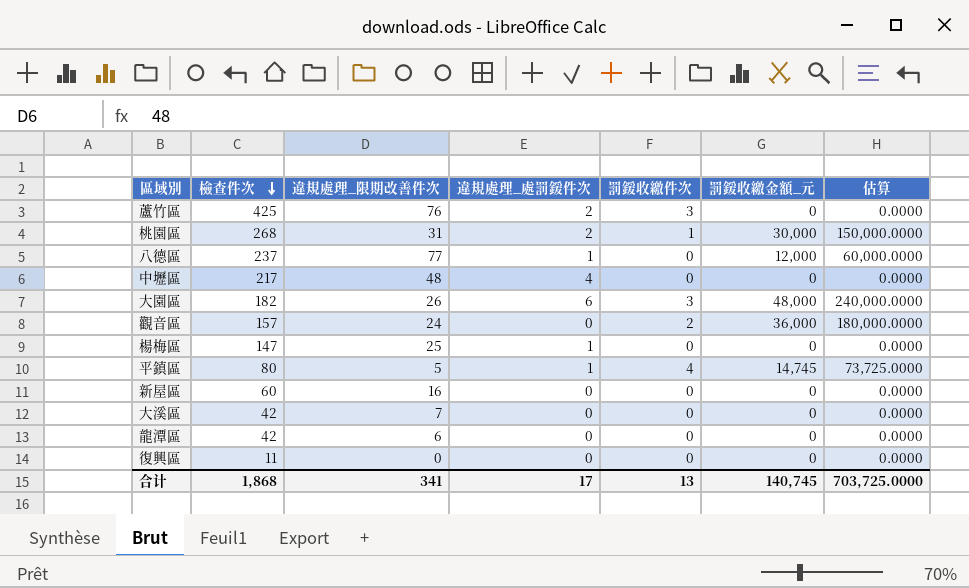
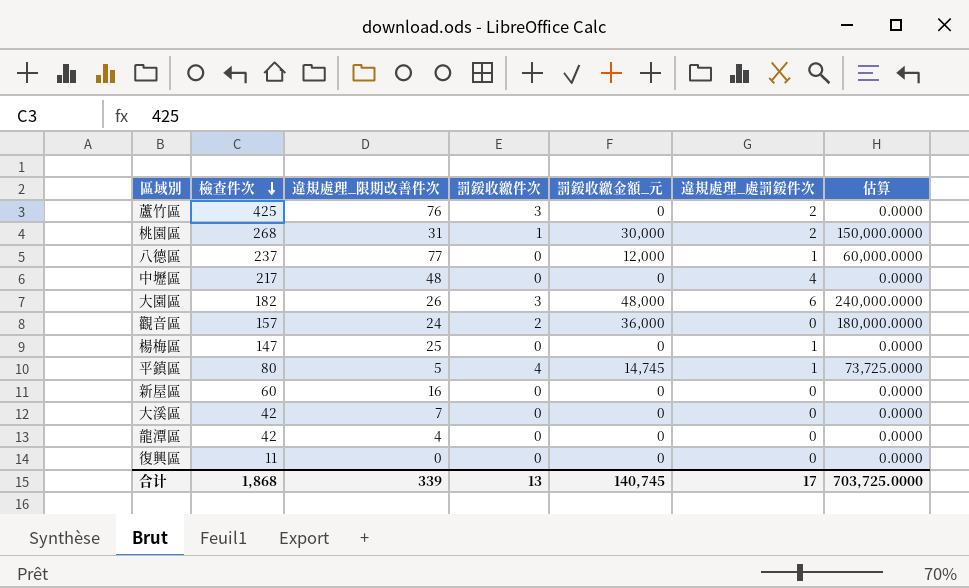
column 違規處理_處罰鍰件次 | position: 4 -> 6
龍潭區 | 違規處理_限期改善件次: 6 -> 4
合计 | 違規處理_限期改善件次: 341 -> 339

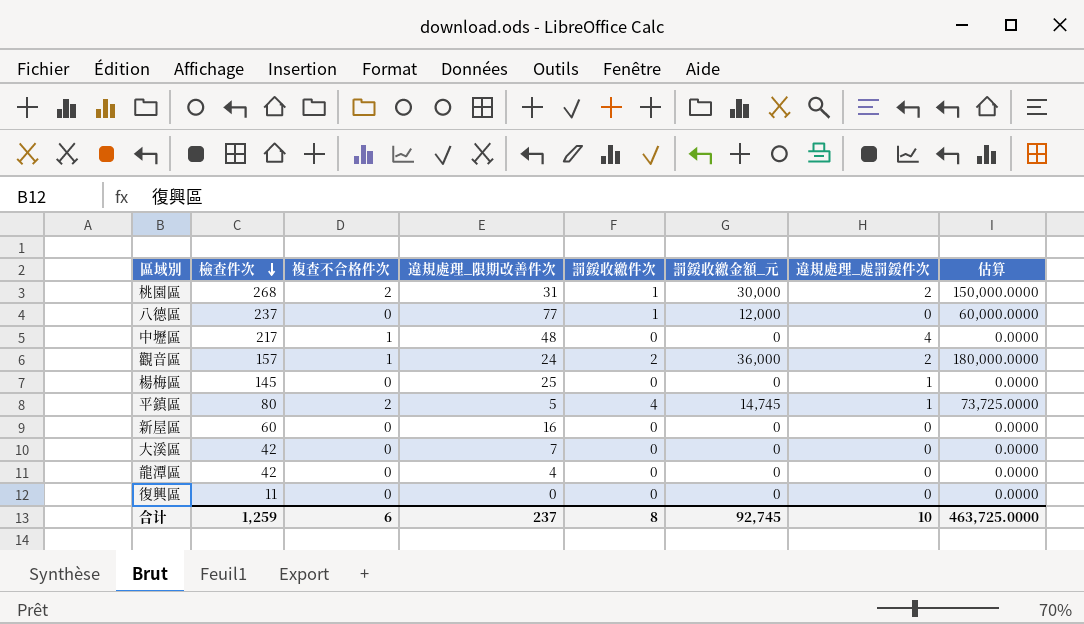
column 複查不合格件次 | position: none -> 3
row 蘆竹區: 425 | 76 | 3 | 0 | 2 | 0.0000 -> none
row 大園區: 182 | 26 | 3 | 48,000 | 6 | 240,000.0000 -> none
八德區 | 罰鍰收繳件次: 0 -> 1
八德區 | 違規處理_處罰鍰件次: 1 -> 0
觀音區 | 違規處理_處罰鍰件次: 0 -> 2
楊梅區 | 檢查件次: 147 -> 145
合计 | 檢查件次: 1,868 -> 1,259
合计 | 違規處理_限期改善件次: 339 -> 237
合计 | 罰鍰收繳件次: 13 -> 8
合计 | 罰鍰收繳金額_元: 140,745 -> 92,745
合计 | 違規處理_處罰鍰件次: 17 -> 10
合计 | 估算: 703,725.0000 -> 463,725.0000

